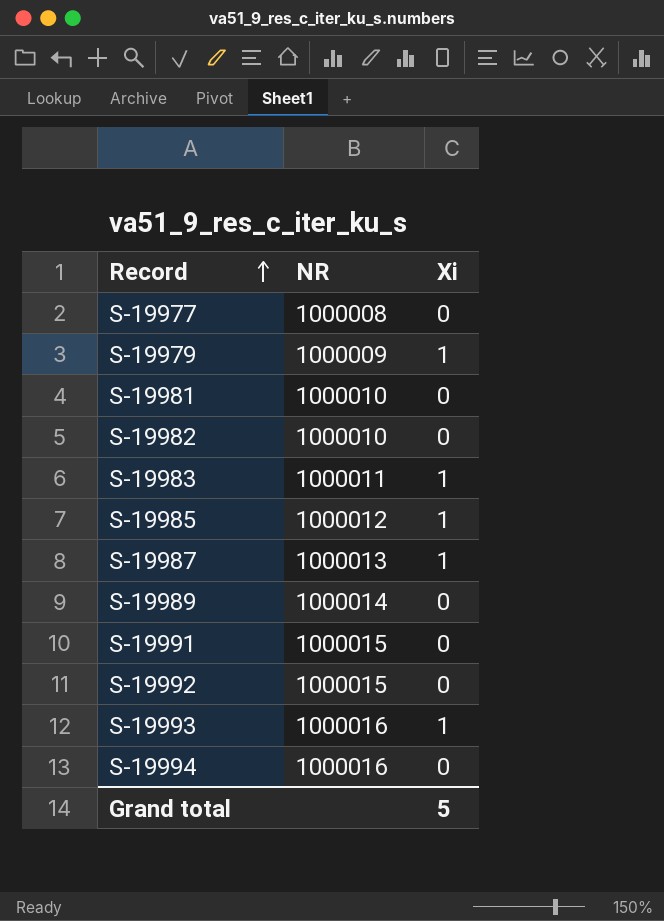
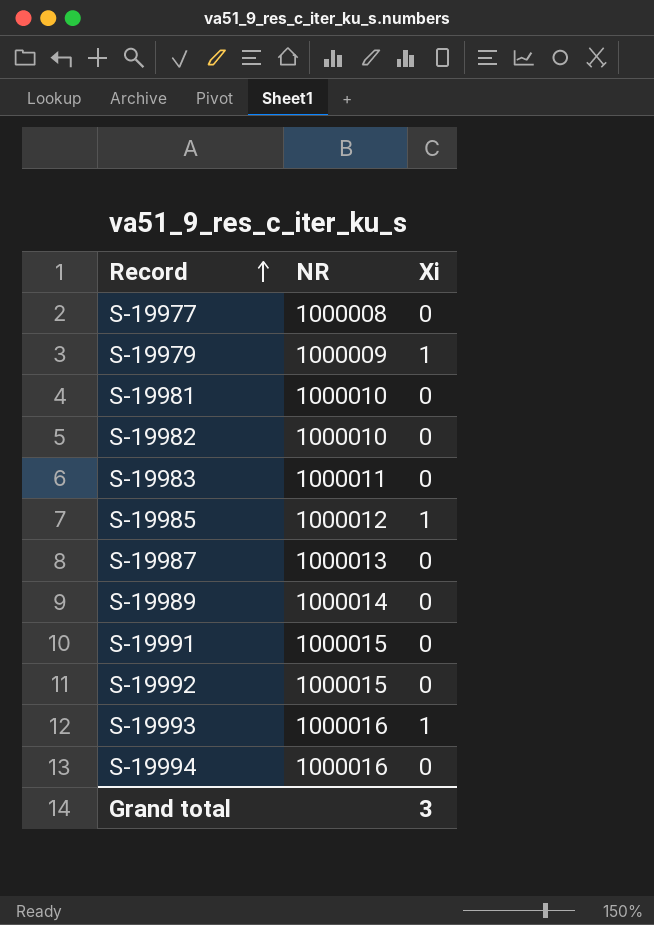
S-19983 | Xi: 1 -> 0
S-19987 | Xi: 1 -> 0
Grand total | Xi: 5 -> 3

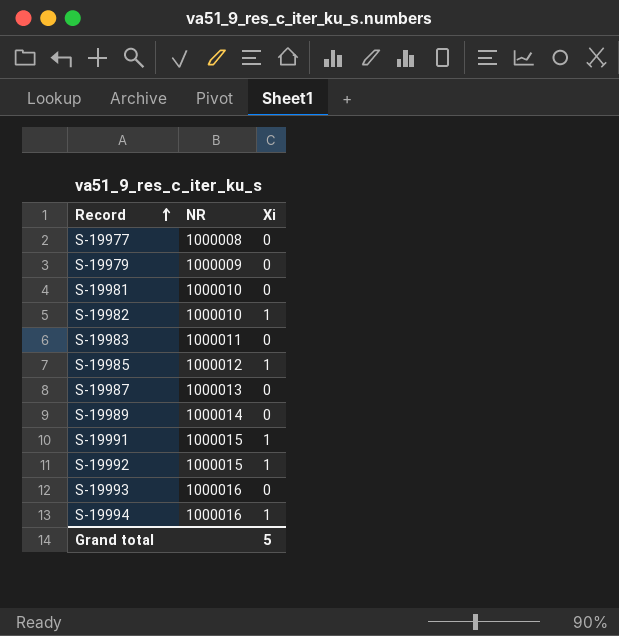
S-19979 | Xi: 1 -> 0
S-19982 | Xi: 0 -> 1
S-19991 | Xi: 0 -> 1
S-19992 | Xi: 0 -> 1
S-19993 | Xi: 1 -> 0
S-19994 | Xi: 0 -> 1
Grand total | Xi: 3 -> 5

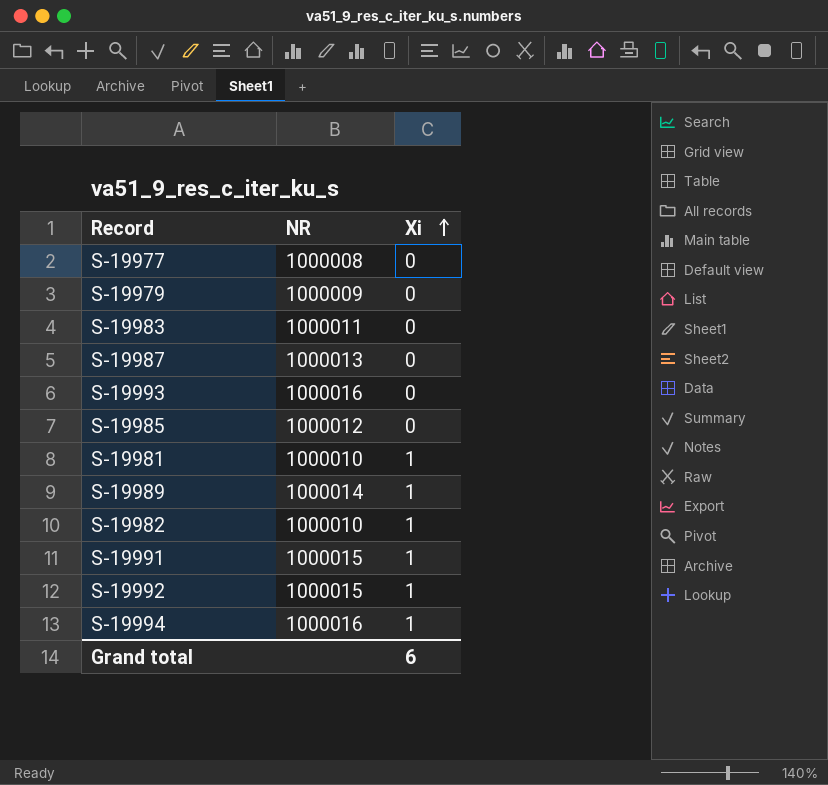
row order: Record ascending -> Xi ascending
S-19985 | Xi: 1 -> 0
S-19981 | Xi: 0 -> 1
S-19989 | Xi: 0 -> 1
Grand total | Xi: 5 -> 6

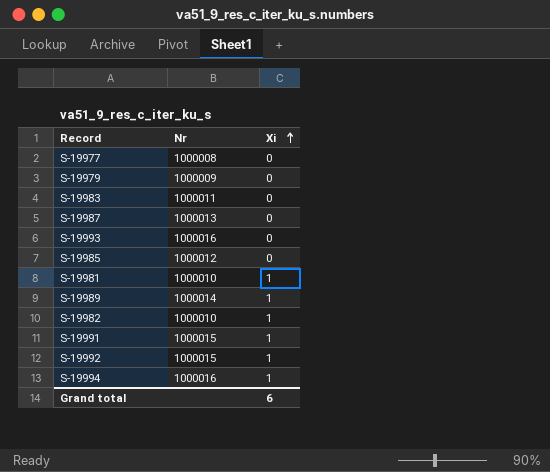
column name: NR -> Nr

